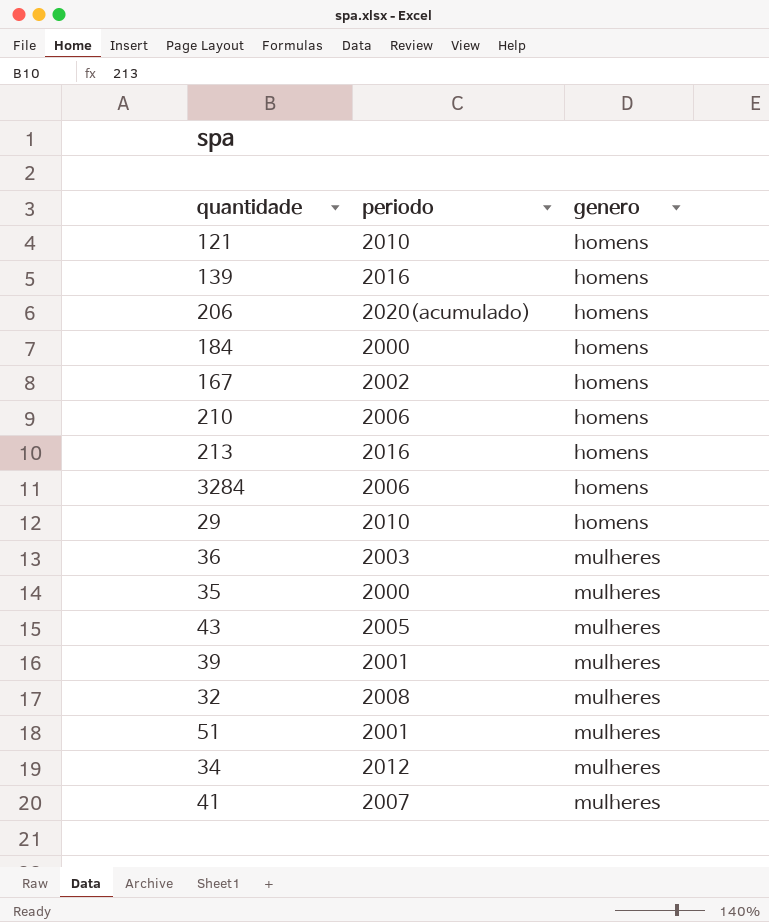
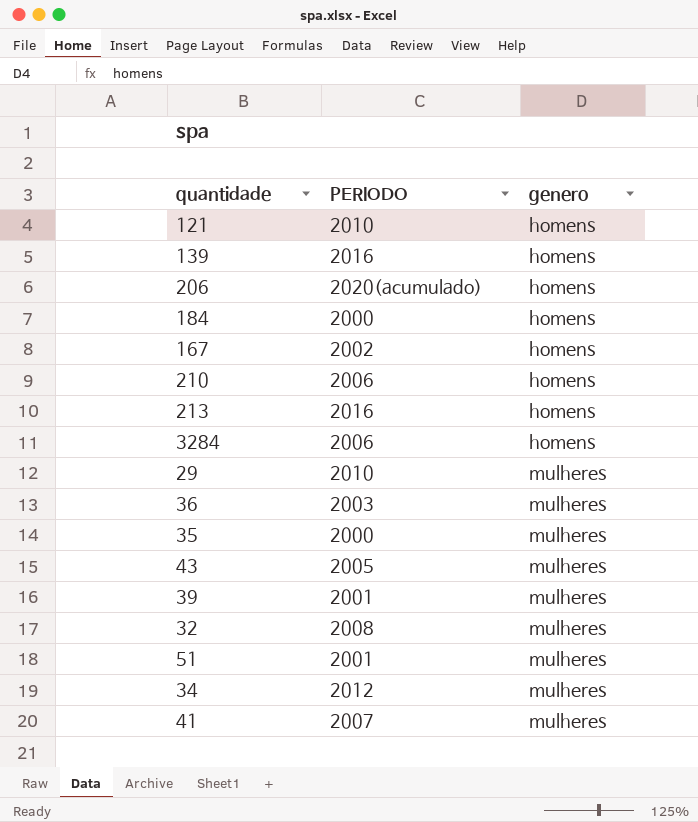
column name: periodo -> PERIODO
29 | genero: homens -> mulheres

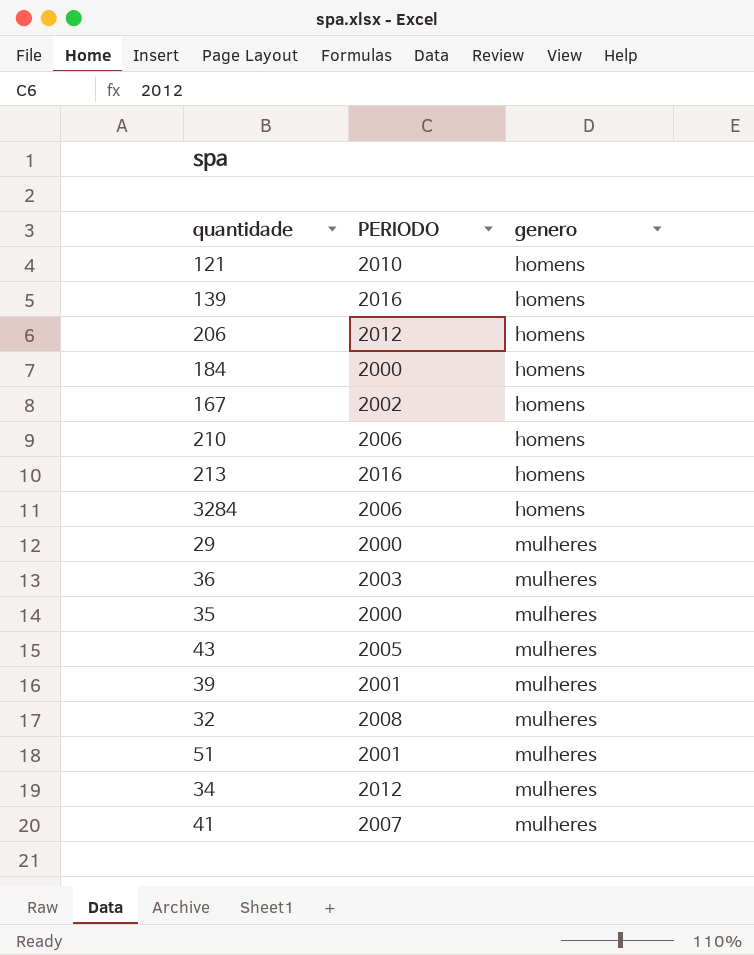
206 | PERIODO: 2020(acumulado) -> 2012
29 | PERIODO: 2010 -> 2000

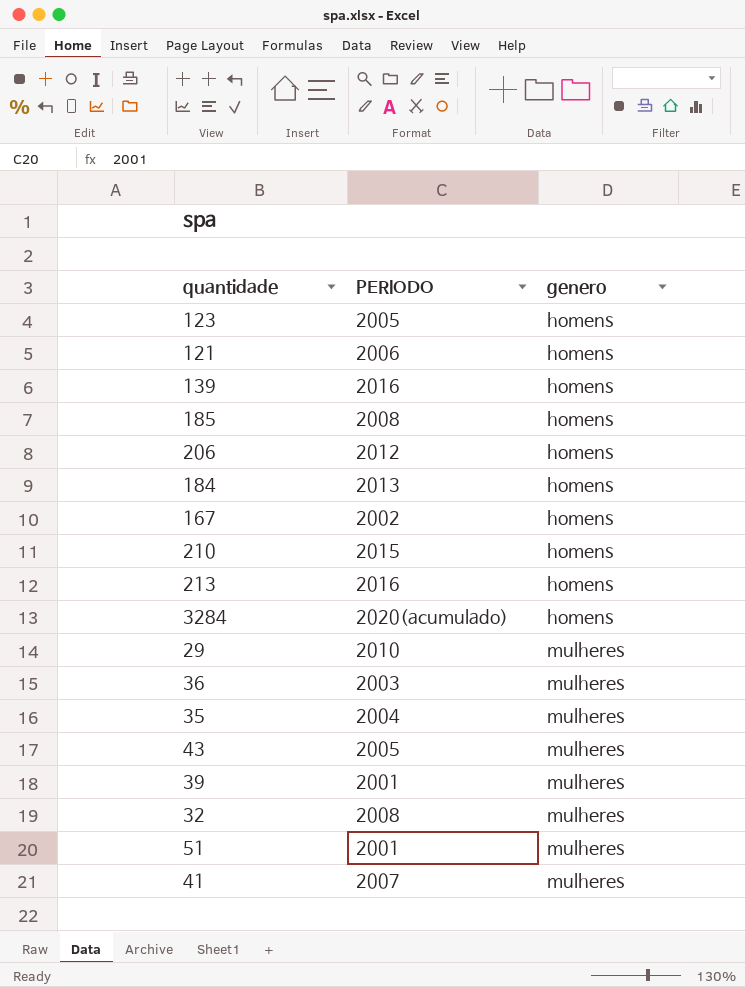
row 34: 2012 | mulheres -> none
row 123: none -> 2005 | homens
121 | PERIODO: 2010 -> 2006
row 185: none -> 2008 | homens
184 | PERIODO: 2000 -> 2013
210 | PERIODO: 2006 -> 2015
3284 | PERIODO: 2006 -> 2020(acumulado)
29 | PERIODO: 2000 -> 2010
35 | PERIODO: 2000 -> 2004

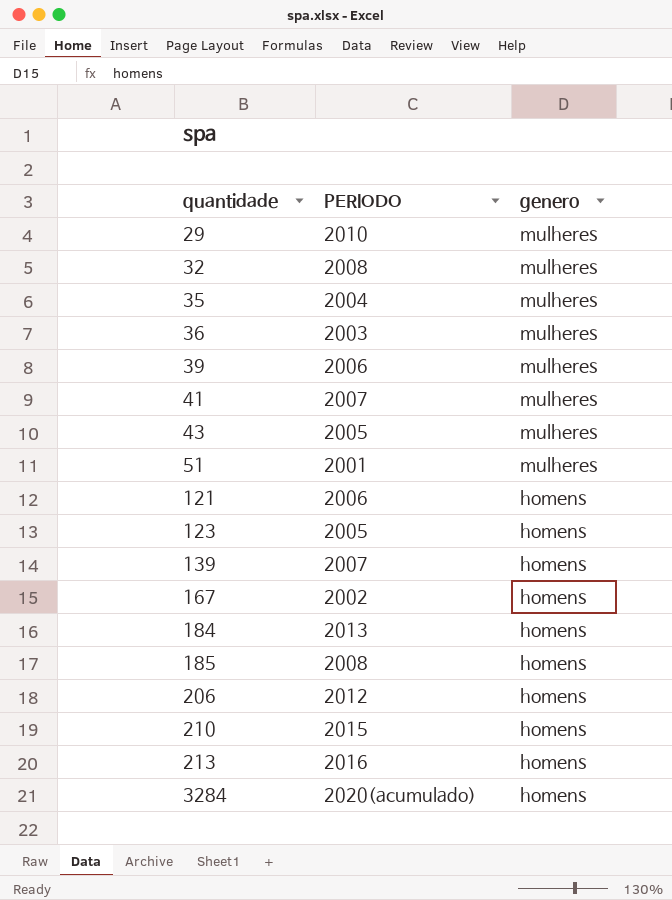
row order: genero ascending -> quantidade ascending
39 | PERIODO: 2001 -> 2006
139 | PERIODO: 2016 -> 2007

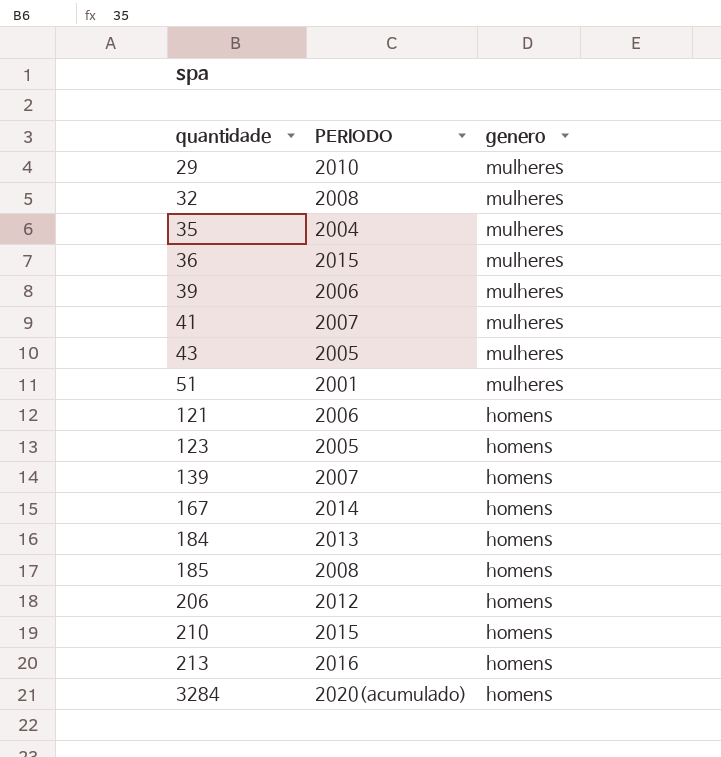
36 | PERIODO: 2003 -> 2015
167 | PERIODO: 2002 -> 2014

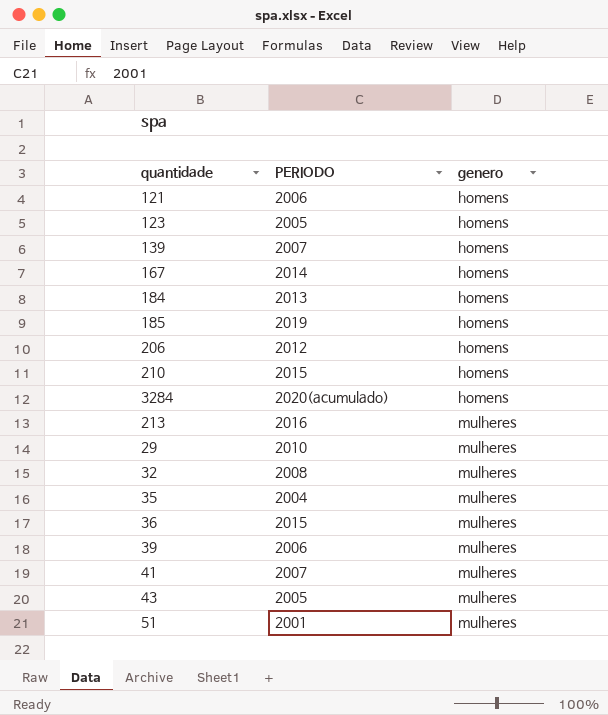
row order: quantidade ascending -> genero ascending
185 | PERIODO: 2008 -> 2019
213 | genero: homens -> mulheres

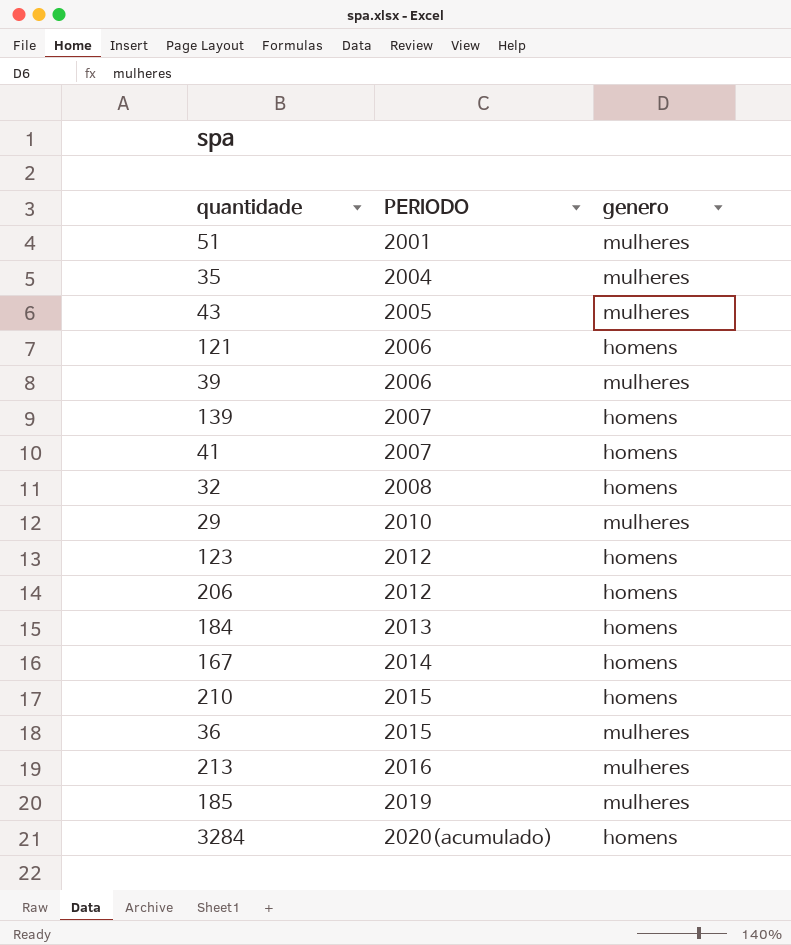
row order: genero ascending -> PERIODO ascending
41 | genero: mulheres -> homens
32 | genero: mulheres -> homens
123 | PERIODO: 2005 -> 2012
185 | genero: homens -> mulheres

